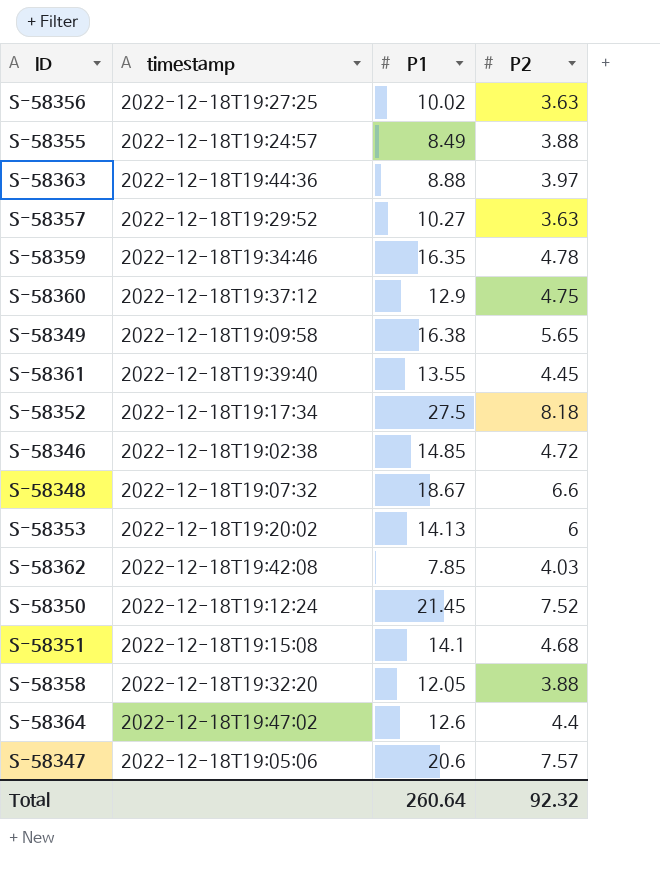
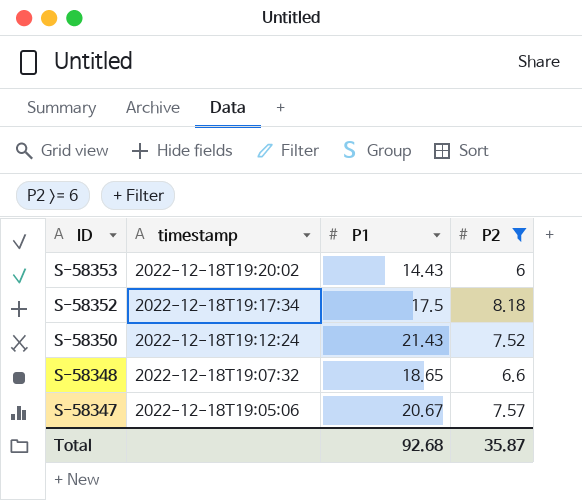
filter: none -> P2 >= 6
row order: none -> ID descending
S-58353 | P1: 14.13 -> 14.43
S-58352 | P1: 27.5 -> 17.5
S-58350 | P1: 21.45 -> 21.43
S-58348 | P1: 18.67 -> 18.65
S-58347 | P1: 20.6 -> 20.67
Total | P1: 260.64 -> 92.68
Total | P2: 92.32 -> 35.87

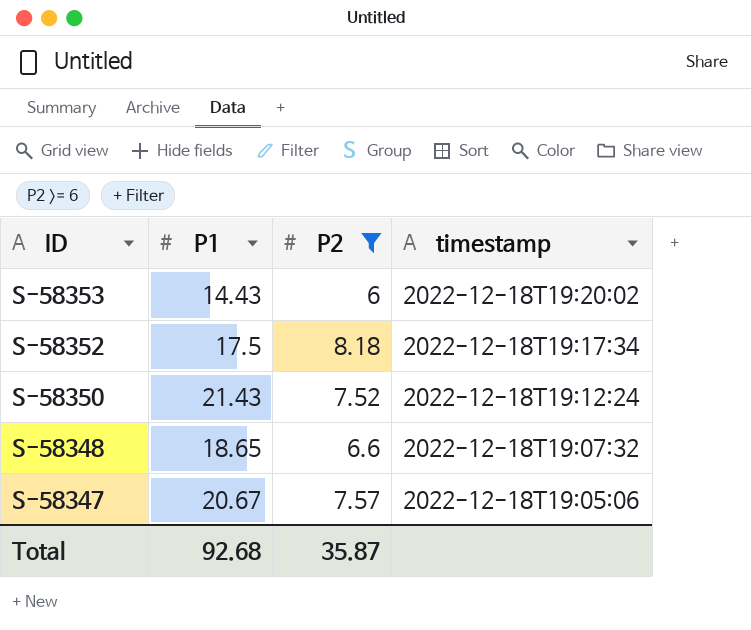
column timestamp | position: 2 -> 4

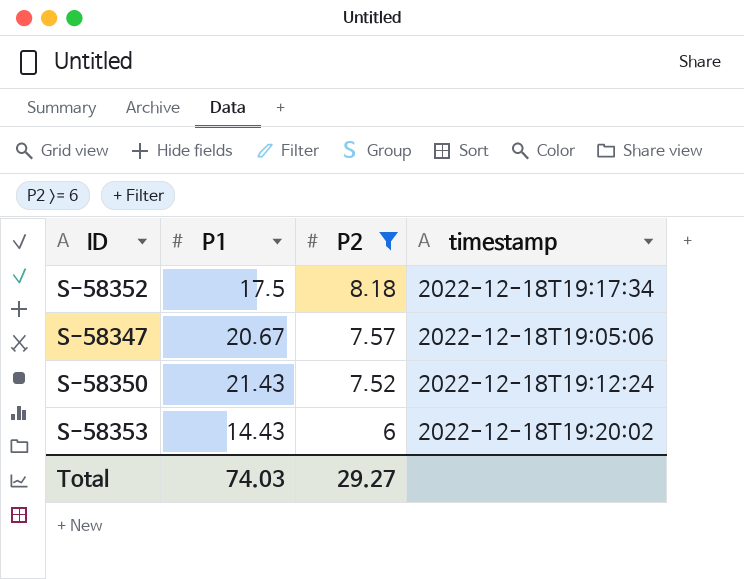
row order: ID descending -> P2 descending
row S-58348: 18.65 | 6.6 | 2022-12-18T19:07:32 -> none
Total | P1: 92.68 -> 74.03
Total | P2: 35.87 -> 29.27

